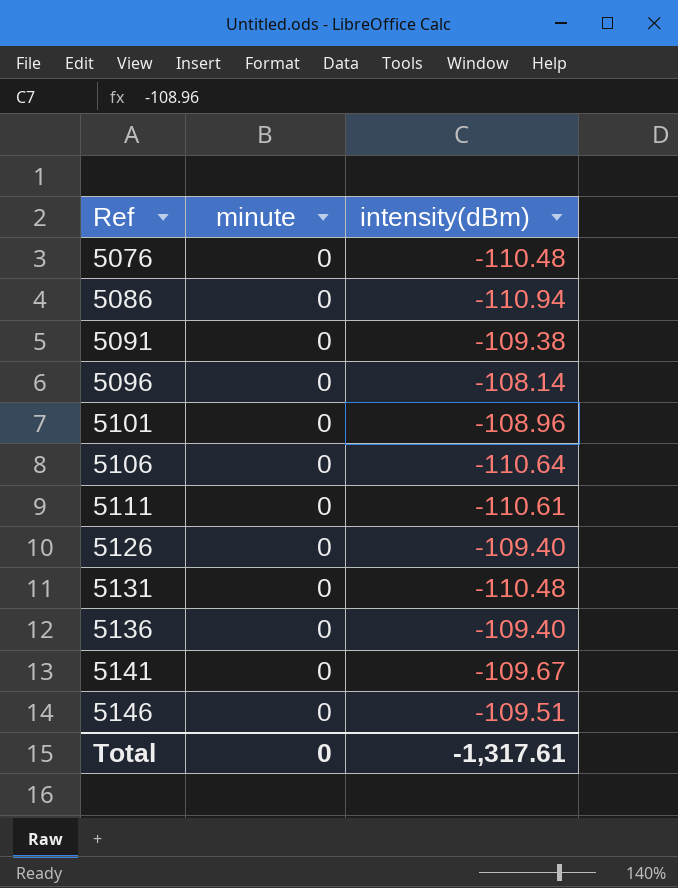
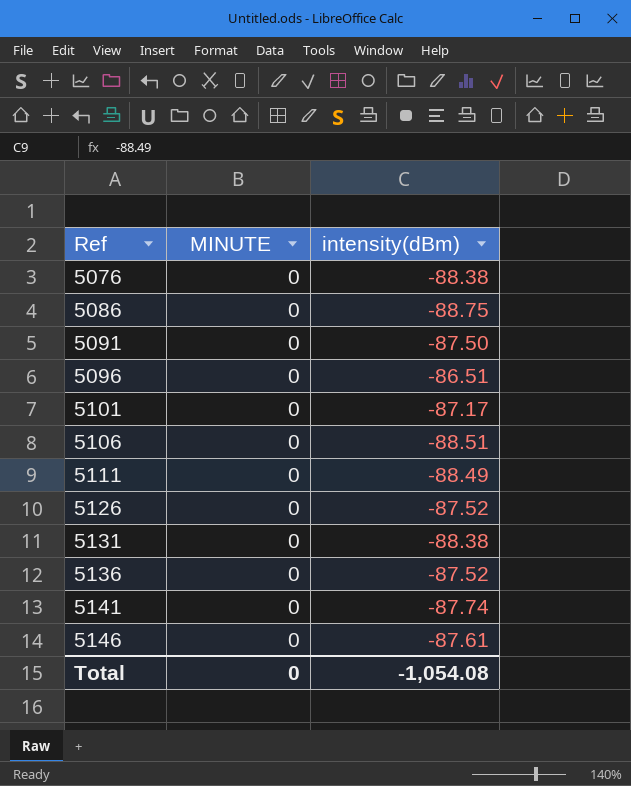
column name: minute -> MINUTE
5076 | intensity(dBm): -110.48 -> -88.38
5086 | intensity(dBm): -110.94 -> -88.75
5091 | intensity(dBm): -109.38 -> -87.50
5096 | intensity(dBm): -108.14 -> -86.51
5101 | intensity(dBm): -108.96 -> -87.17
5106 | intensity(dBm): -110.64 -> -88.51
5111 | intensity(dBm): -110.61 -> -88.49
5126 | intensity(dBm): -109.40 -> -87.52
5131 | intensity(dBm): -110.48 -> -88.38
5136 | intensity(dBm): -109.40 -> -87.52
5141 | intensity(dBm): -109.67 -> -87.74
5146 | intensity(dBm): -109.51 -> -87.61
Total | intensity(dBm): -1,317.61 -> -1,054.08

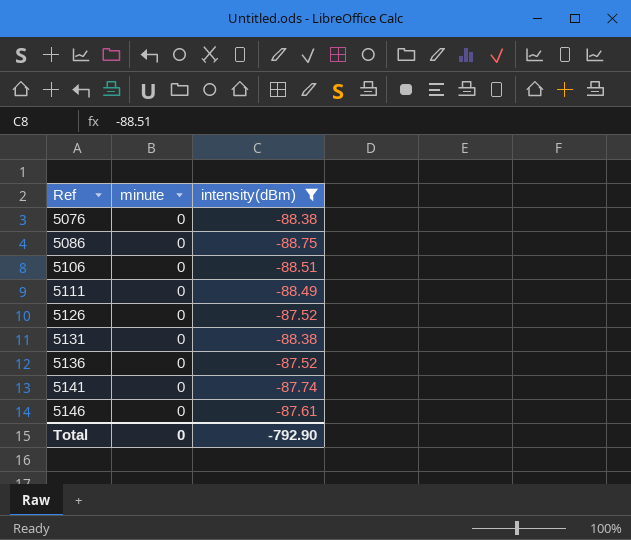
filter: none -> intensity(dBm) <= -87.52
column name: MINUTE -> minute
Total | intensity(dBm): -1,054.08 -> -792.90

